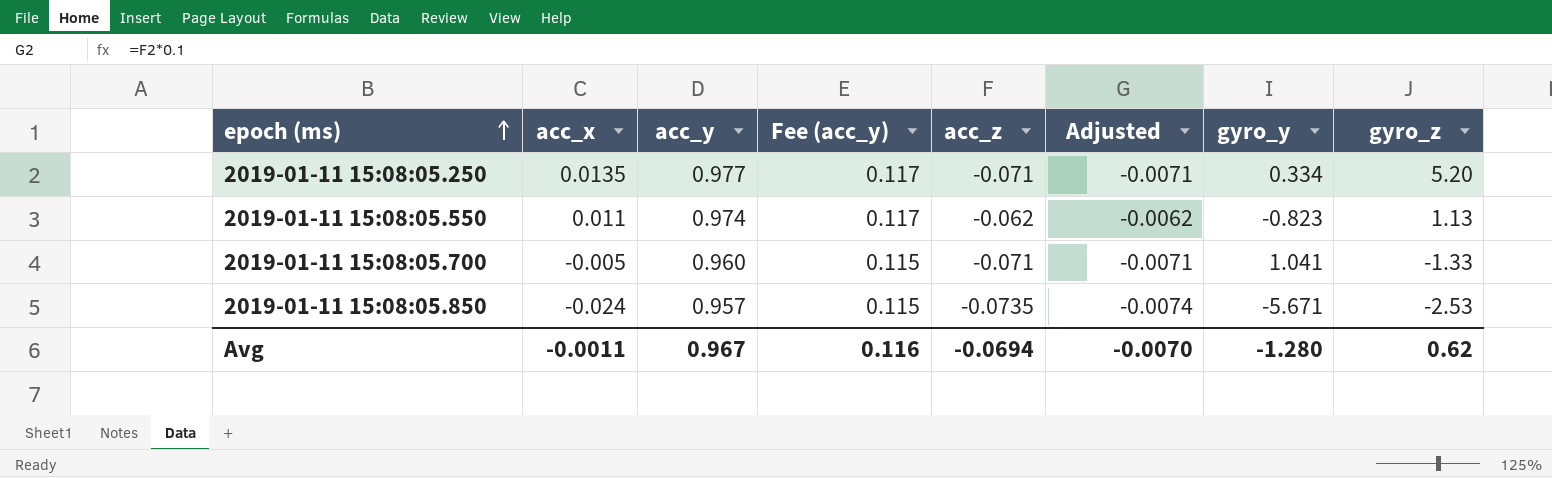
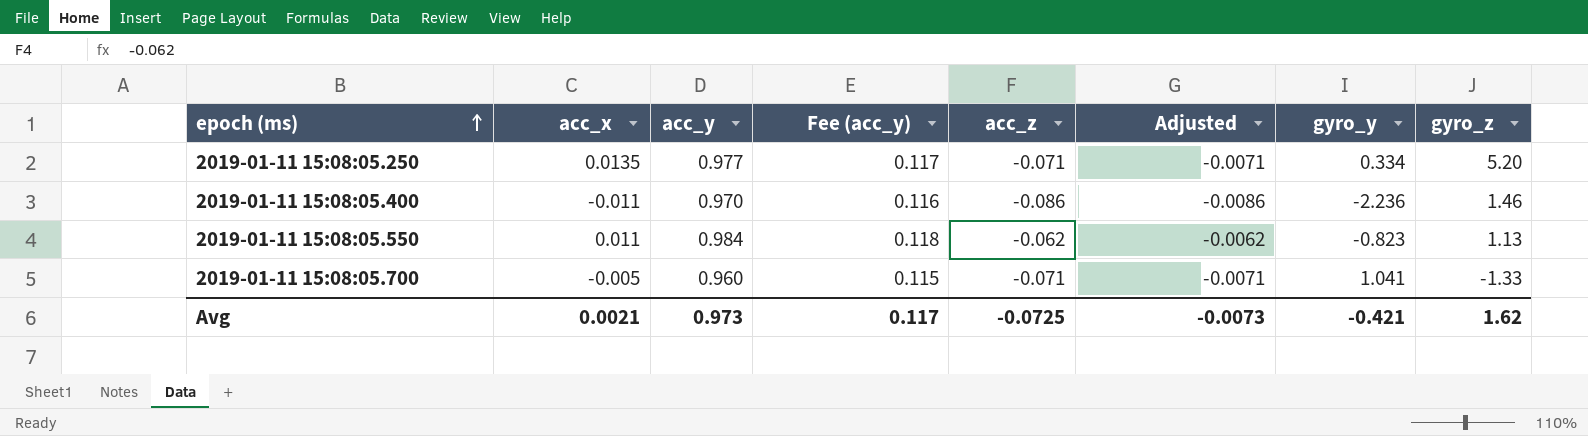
row 2019-01-11 15:08:05.850: -0.024 | 0.957 | 0.115 | -0.0735 | -0.0074 | -5.671 | -2.53 -> none
row 2019-01-11 15:08:05.400: none -> -0.011 | 0.970 | 0.116 | -0.086 | -0.0086 | -2.236 | 1.46
2019-01-11 15:08:05.550 | acc_y: 0.974 -> 0.984
2019-01-11 15:08:05.550 | Fee (acc_y): 0.117 -> 0.118
Avg | acc_x: -0.0011 -> 0.0021
Avg | acc_y: 0.967 -> 0.973
Avg | Fee (acc_y): 0.116 -> 0.117
Avg | acc_z: -0.0694 -> -0.0725
Avg | Adjusted: -0.0070 -> -0.0073
Avg | gyro_y: -1.280 -> -0.421
Avg | gyro_z: 0.62 -> 1.62

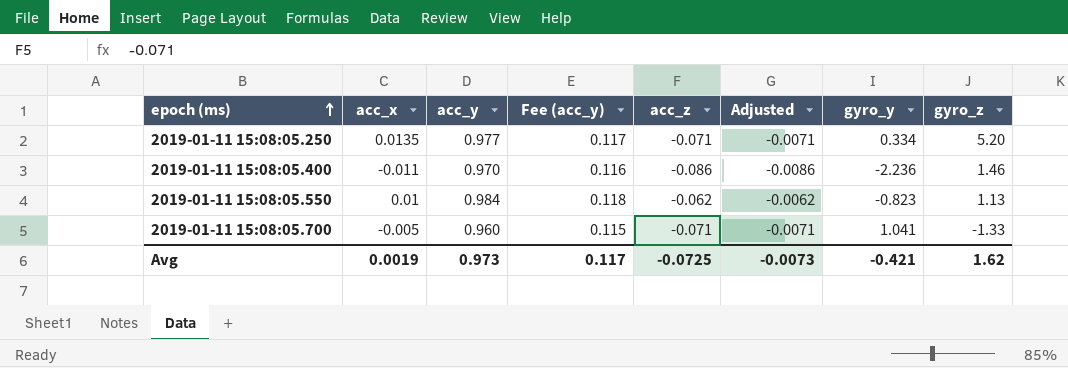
2019-01-11 15:08:05.550 | acc_x: 0.011 -> 0.01
Avg | acc_x: 0.0021 -> 0.0019

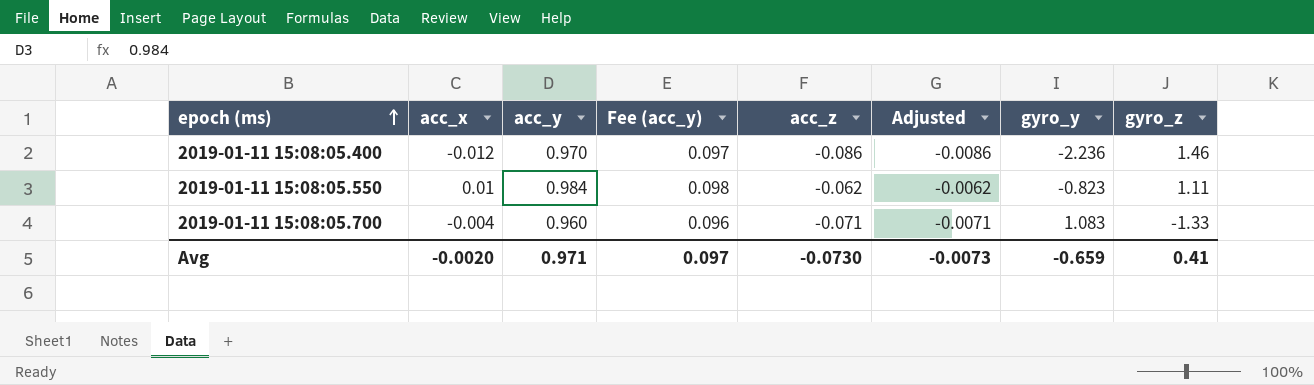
column Fee (acc_y) | formula: [acc_y] * 0.12 -> [acc_y] * 0.1
row 2019-01-11 15:08:05.250: 0.0135 | 0.977 | 0.117 | -0.071 | -0.0071 | 0.334 | 5.20 -> none
2019-01-11 15:08:05.400 | acc_x: -0.011 -> -0.012
2019-01-11 15:08:05.550 | gyro_z: 1.13 -> 1.11
2019-01-11 15:08:05.700 | acc_x: -0.005 -> -0.004
2019-01-11 15:08:05.700 | gyro_y: 1.041 -> 1.083
Avg | acc_x: 0.0019 -> -0.0020
Avg | acc_y: 0.973 -> 0.971
Avg | Fee (acc_y): 0.117 -> 0.097
Avg | acc_z: -0.0725 -> -0.0730
Avg | gyro_y: -0.421 -> -0.659
Avg | gyro_z: 1.62 -> 0.41

